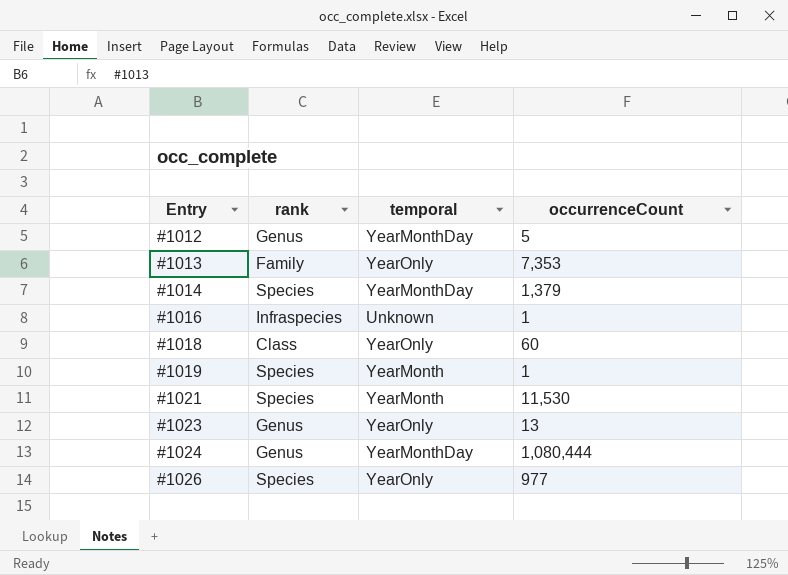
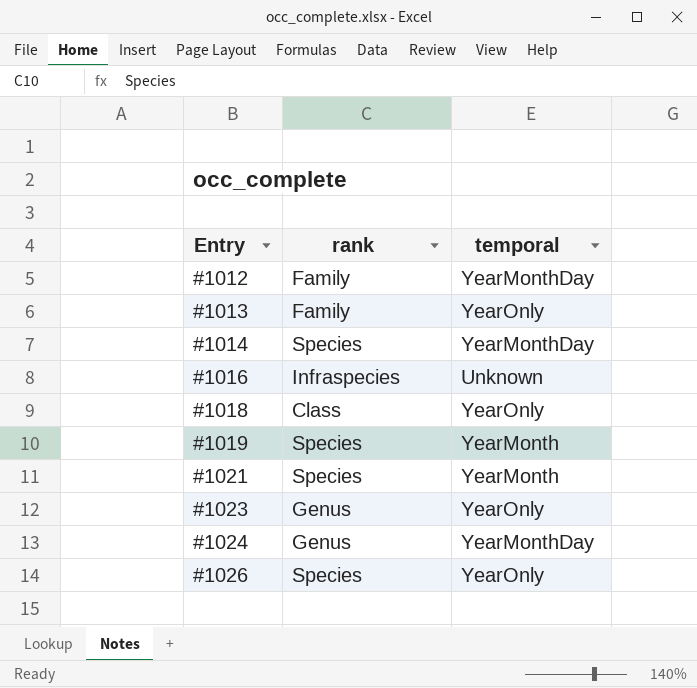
column occurrenceCount | position: 4 -> none
#1012 | rank: Genus -> Family

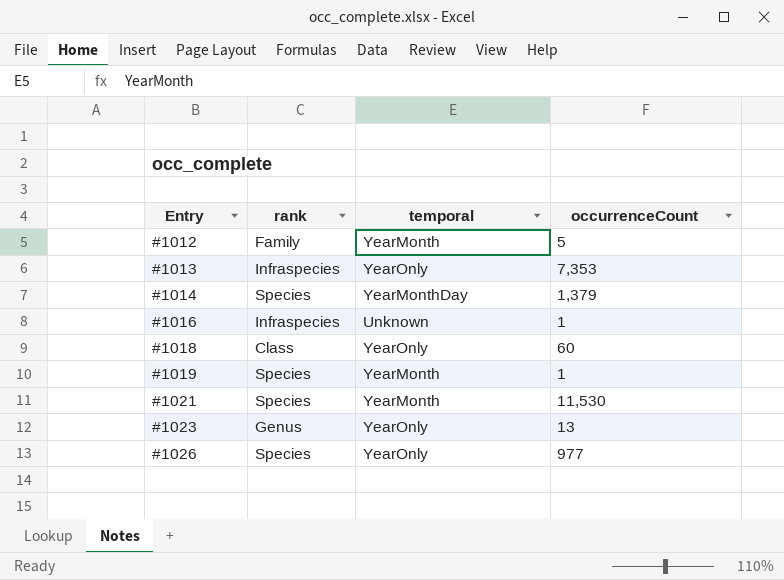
column occurrenceCount | position: none -> 4
row #1024: Genus | YearMonthDay -> none
#1012 | temporal: YearMonthDay -> YearMonth
#1013 | rank: Family -> Infraspecies

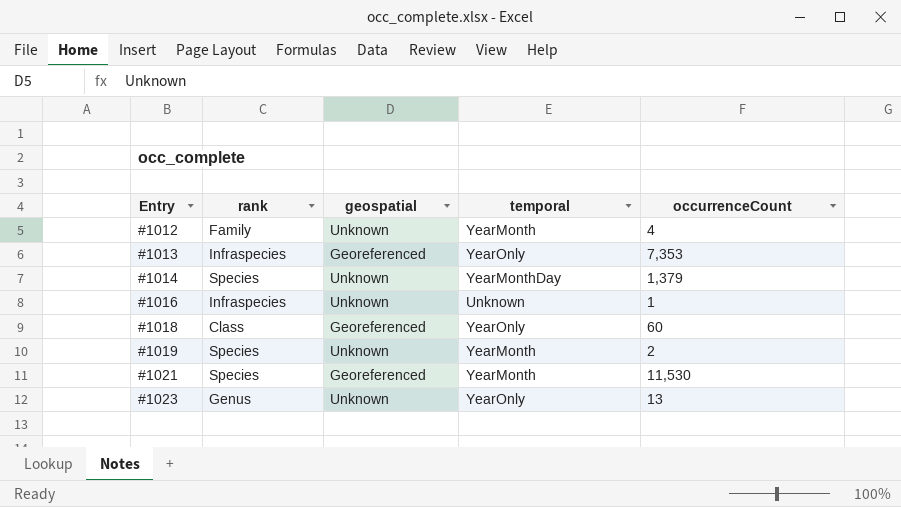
column geospatial | position: none -> 3
row #1026: Species | YearOnly | 977 -> none
#1012 | occurrenceCount: 5 -> 4
#1019 | occurrenceCount: 1 -> 2

